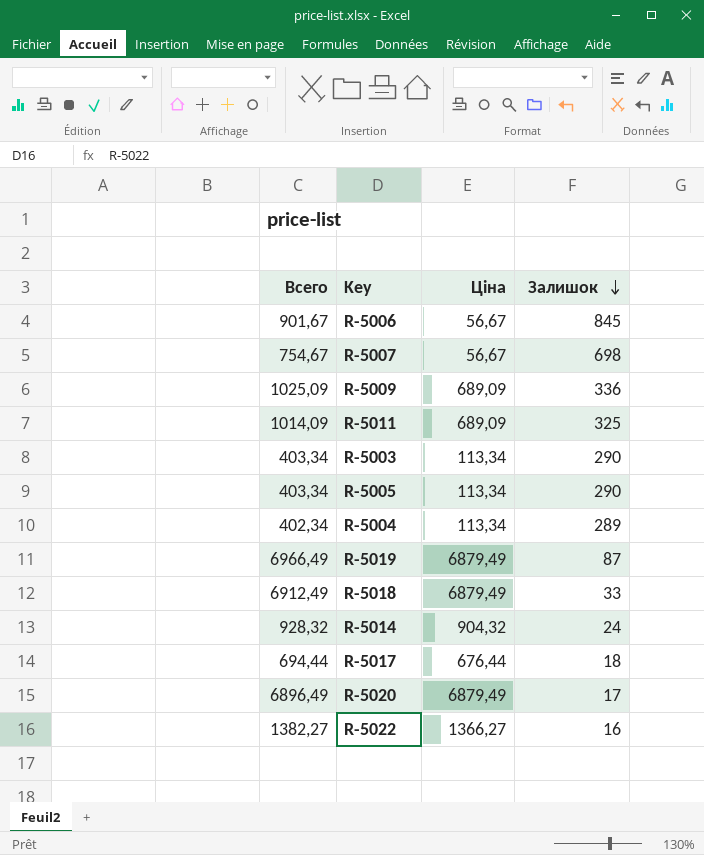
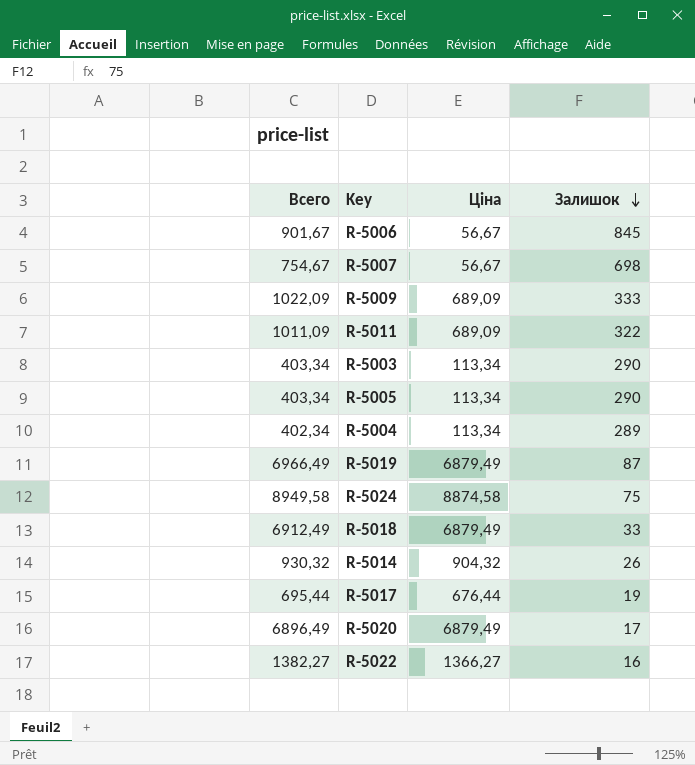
R-5009 | Всего: 1025,09 -> 1022,09
R-5009 | Залишок: 336 -> 333
R-5011 | Всего: 1014,09 -> 1011,09
R-5011 | Залишок: 325 -> 322
row R-5024: none -> 8949,58 | 8874,58 | 75
R-5014 | Всего: 928,32 -> 930,32
R-5014 | Залишок: 24 -> 26
R-5017 | Всего: 694,44 -> 695,44
R-5017 | Залишок: 18 -> 19

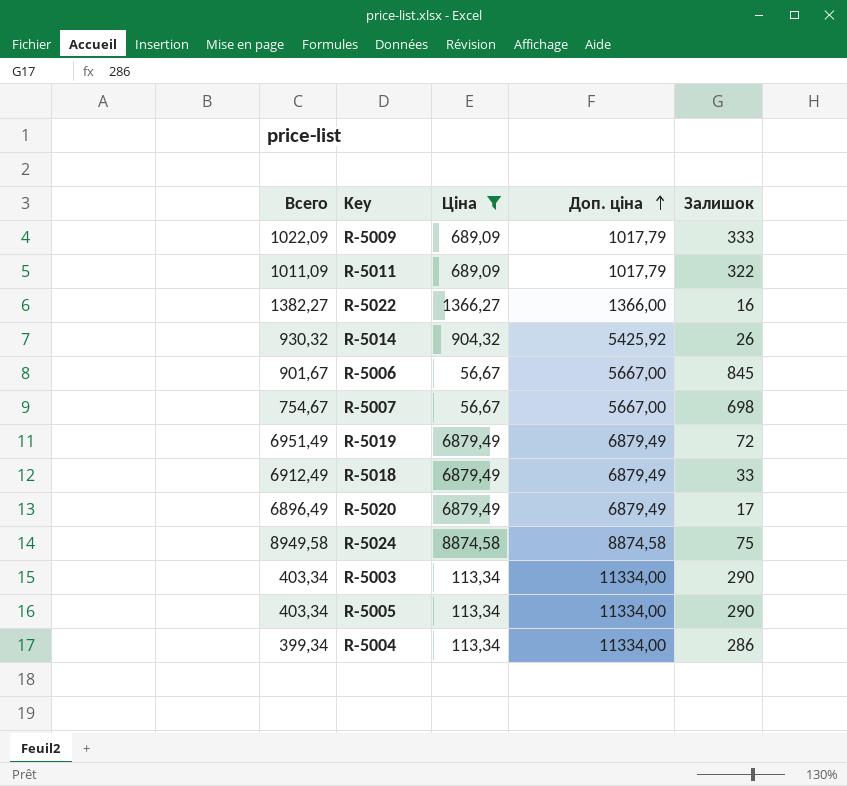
filter: none -> Ціна != 676,44
row order: Залишок descending -> Доп. ціна ascending
column Доп. ціна | position: none -> 4
R-5019 | Всего: 6966,49 -> 6951,49
R-5019 | Залишок: 87 -> 72
R-5004 | Всего: 402,34 -> 399,34
R-5004 | Залишок: 289 -> 286

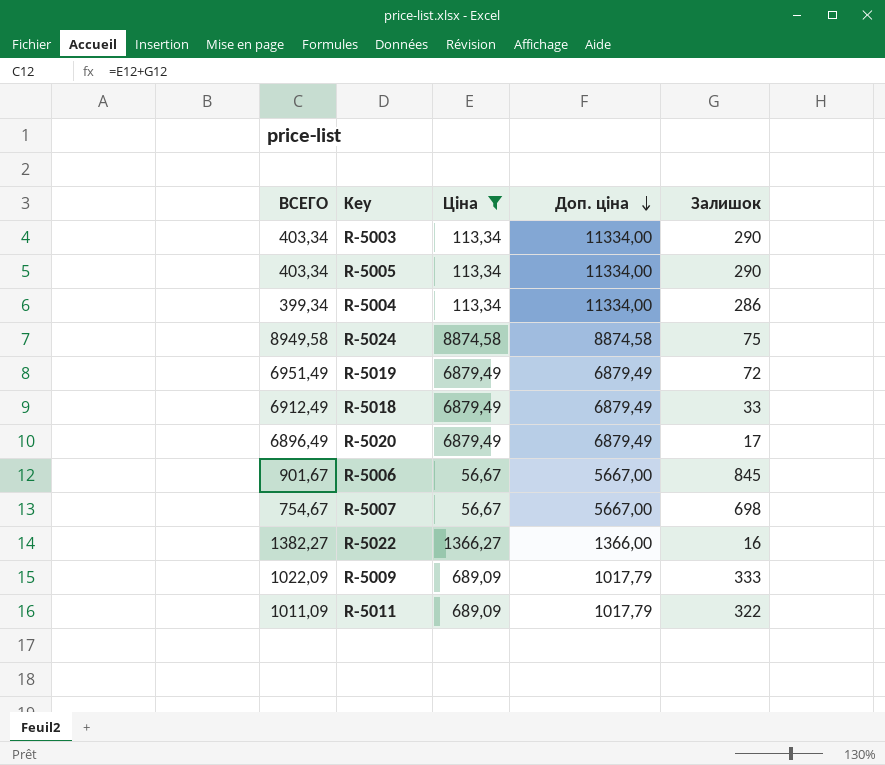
row order: Доп. ціна ascending -> Доп. ціна descending
column name: Всего -> ВСЕГО
row R-5014: 930,32 | 904,32 | 5425,92 | 26 -> none

